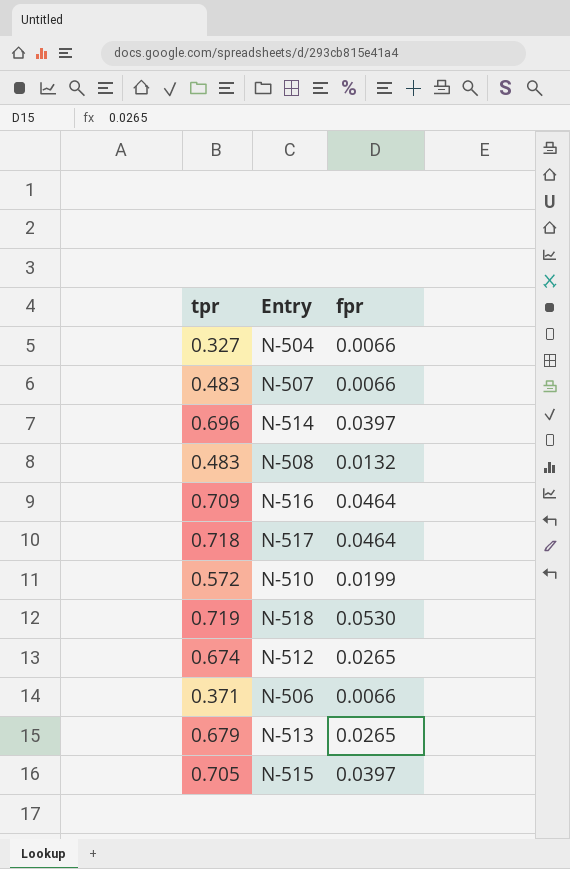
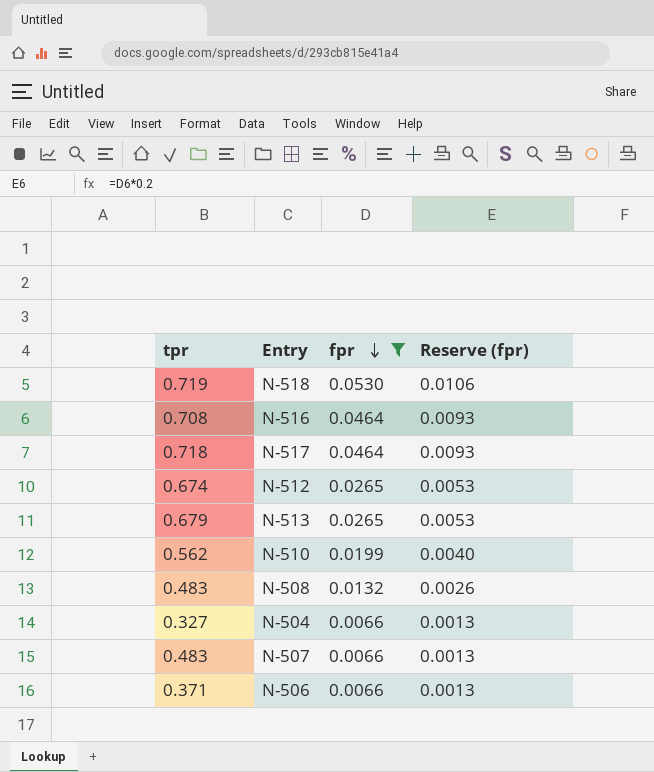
filter: none -> fpr != 0.0397
row order: none -> fpr descending
column Reserve (fpr) | formula: none -> [fpr] * 0.2
N-516 | tpr: 0.709 -> 0.708
N-510 | tpr: 0.572 -> 0.562

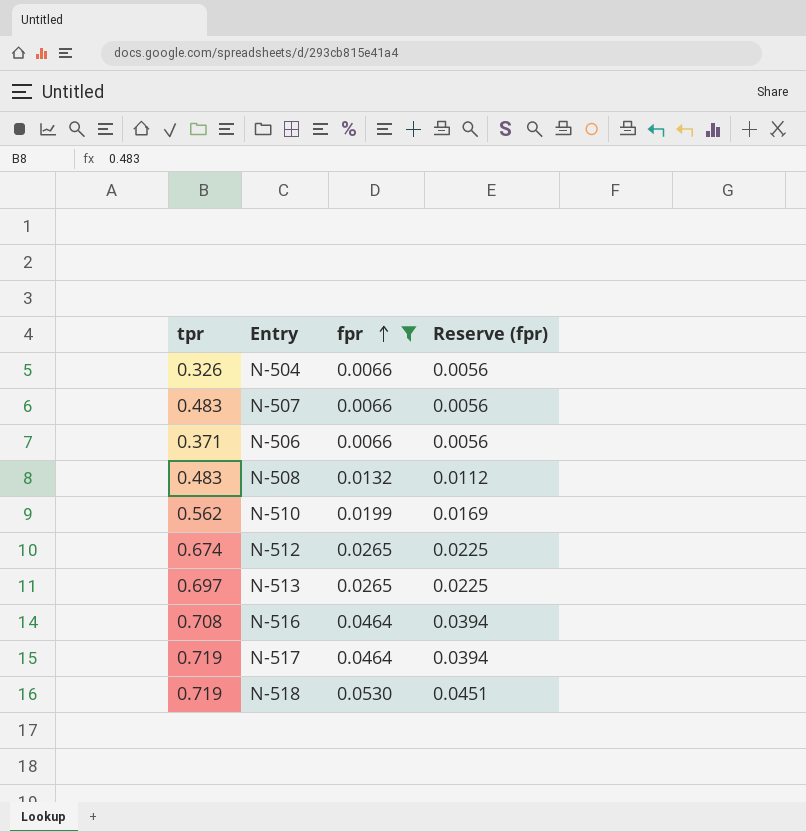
row order: fpr descending -> fpr ascending
column Reserve (fpr) | formula: [fpr] * 0.2 -> [fpr] * 0.85
N-504 | tpr: 0.327 -> 0.326
N-513 | tpr: 0.679 -> 0.697
N-517 | tpr: 0.718 -> 0.719

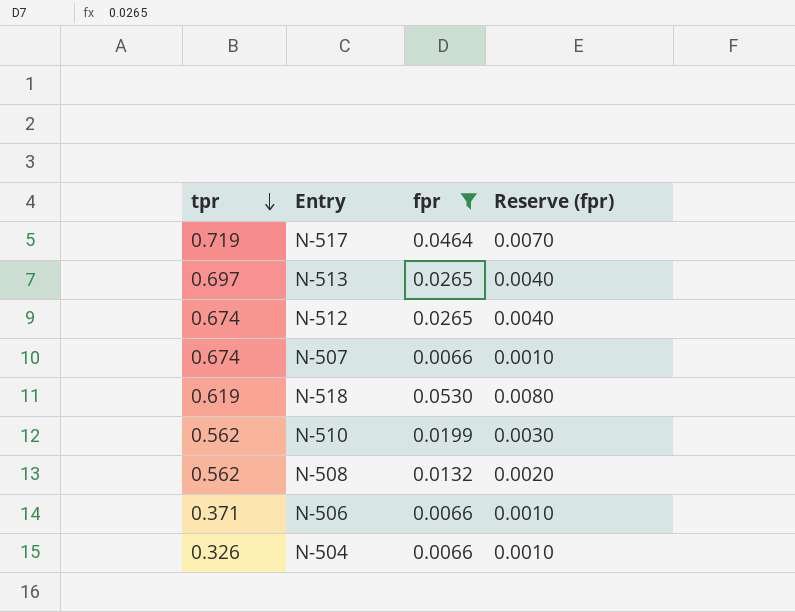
row order: fpr ascending -> tpr descending
column Reserve (fpr) | formula: [fpr] * 0.85 -> [fpr] * 0.15
row N-516: 0.708 | 0.0464 | 0.0394 -> none
N-507 | tpr: 0.483 -> 0.674
N-518 | tpr: 0.719 -> 0.619
N-508 | tpr: 0.483 -> 0.562

